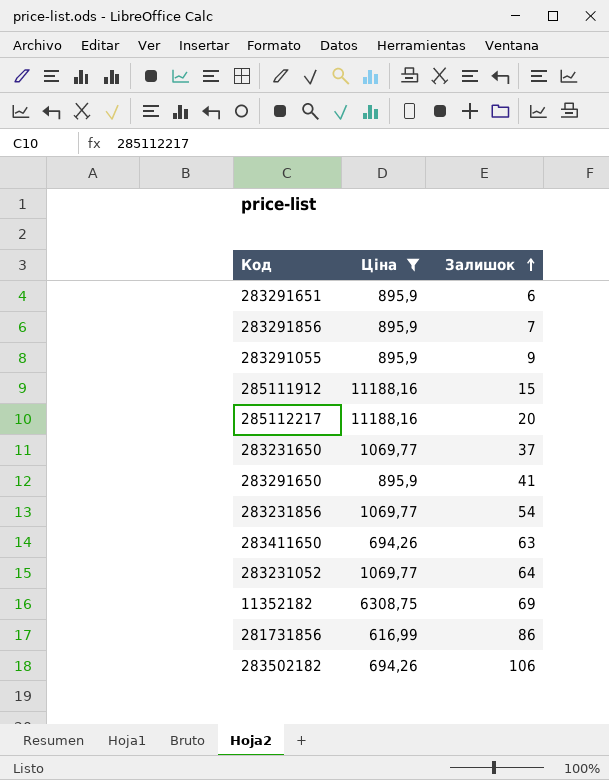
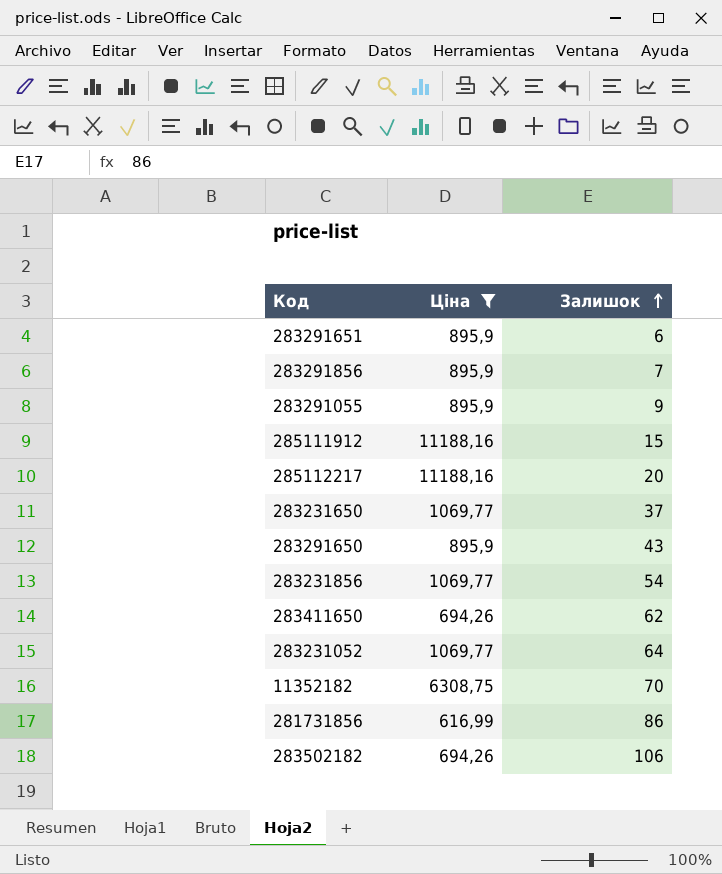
283291650 | Залишок: 41 -> 43
283411650 | Залишок: 63 -> 62
11352182 | Залишок: 69 -> 70

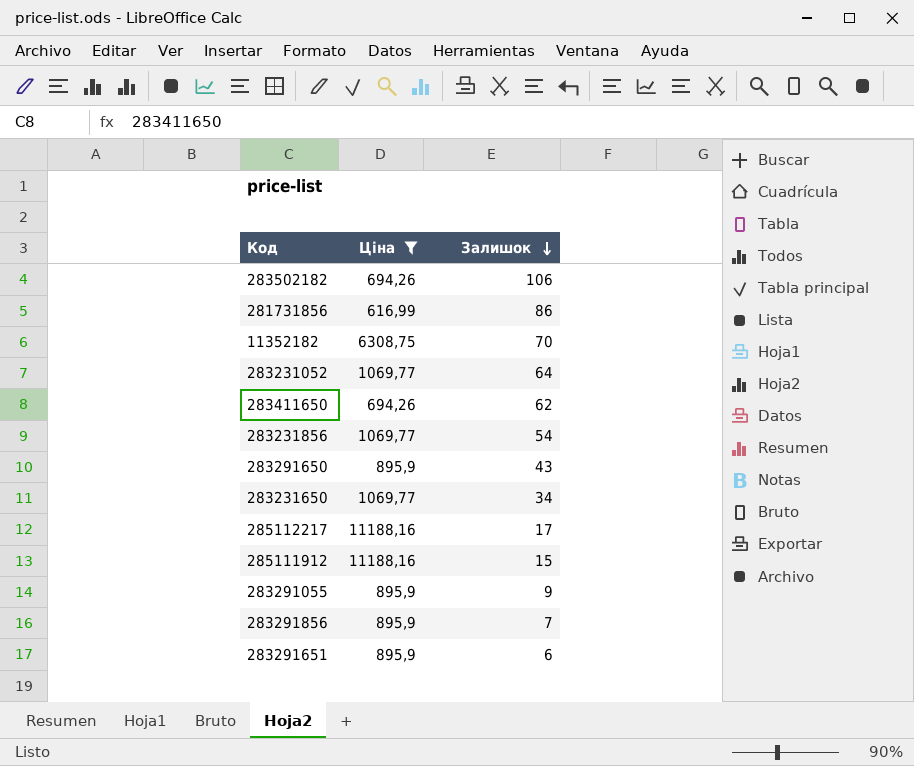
row order: Залишок ascending -> Залишок descending
283231650 | Залишок: 37 -> 34
285112217 | Залишок: 20 -> 17

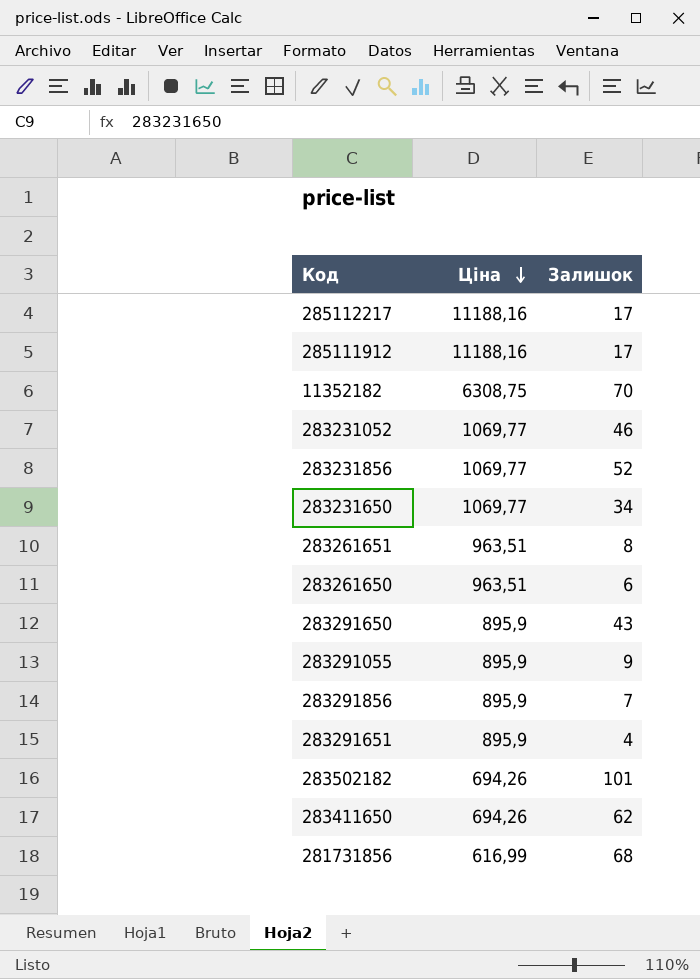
filter: Ціна != 963,51 -> none
row order: Залишок descending -> Ціна descending
285111912 | Залишок: 15 -> 17
283231052 | Залишок: 64 -> 46
283231856 | Залишок: 54 -> 52
283291651 | Залишок: 6 -> 4
283502182 | Залишок: 106 -> 101
281731856 | Залишок: 86 -> 68

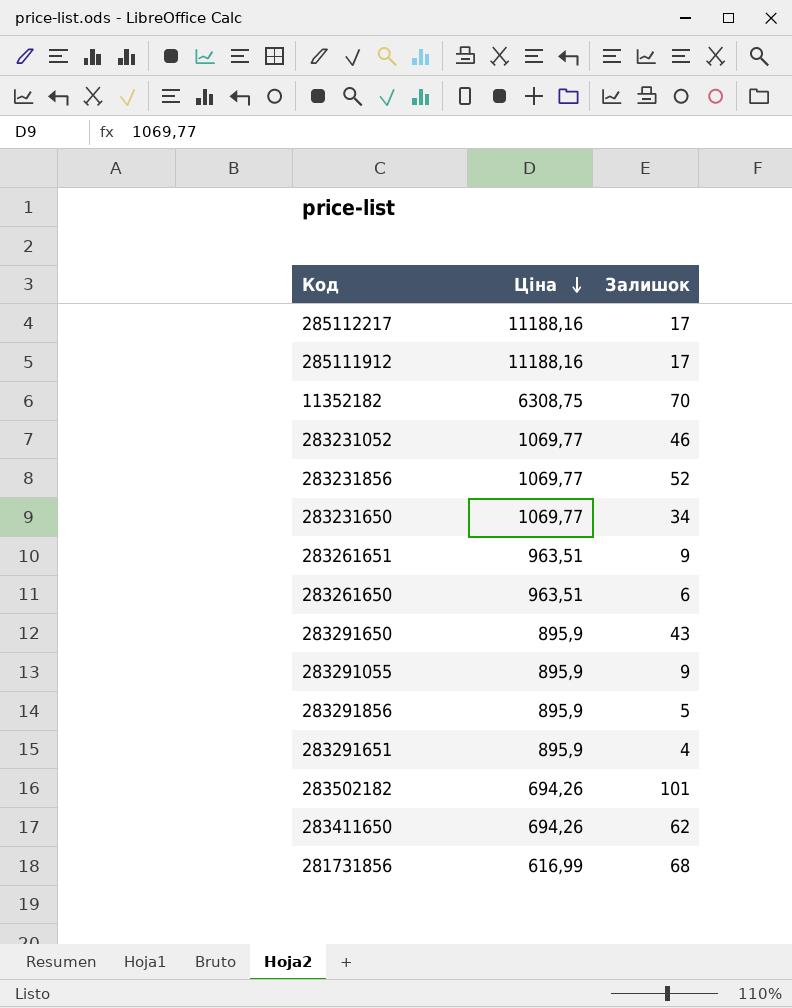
283261651 | Залишок: 8 -> 9
283291856 | Залишок: 7 -> 5

